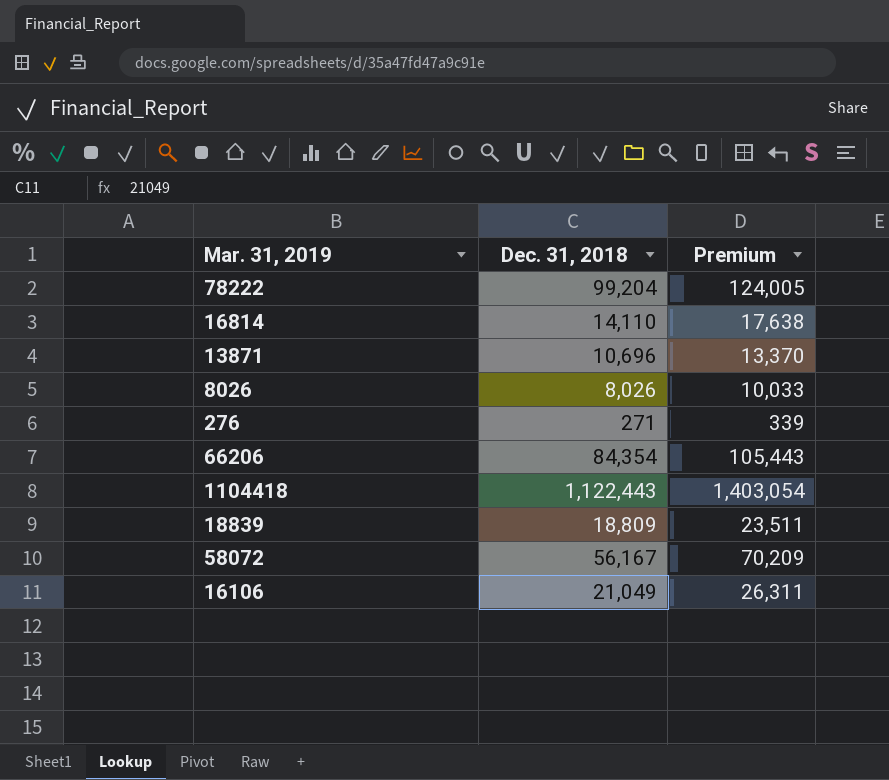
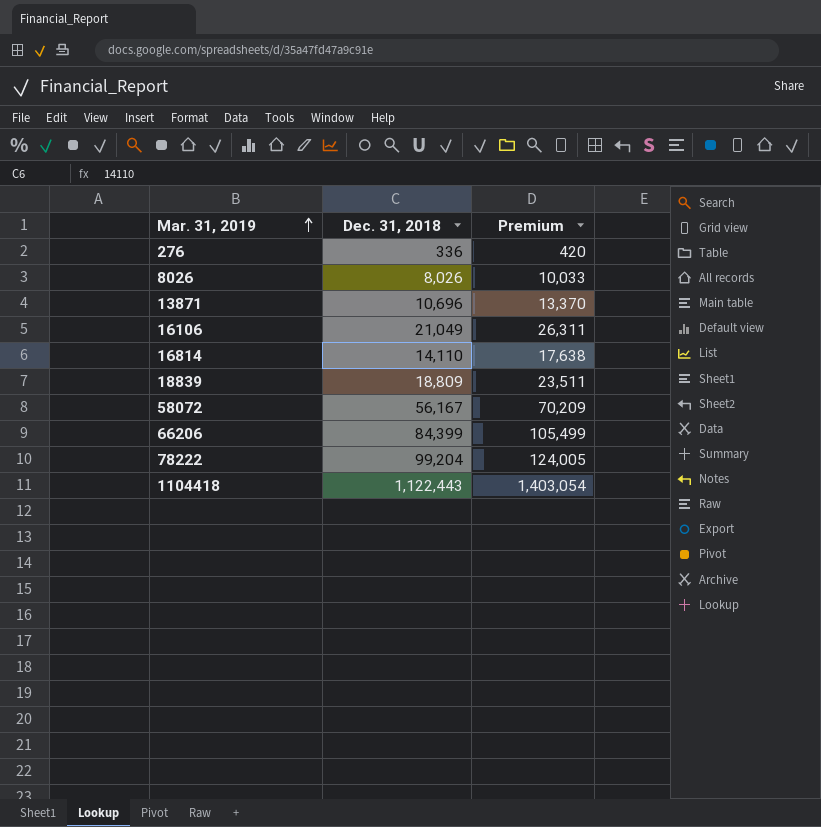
row order: none -> Mar. 31, 2019 ascending
276 | Dec. 31, 2018: 271 -> 336
276 | Premium: 339 -> 420
66206 | Dec. 31, 2018: 84,354 -> 84,399
66206 | Premium: 105,443 -> 105,499

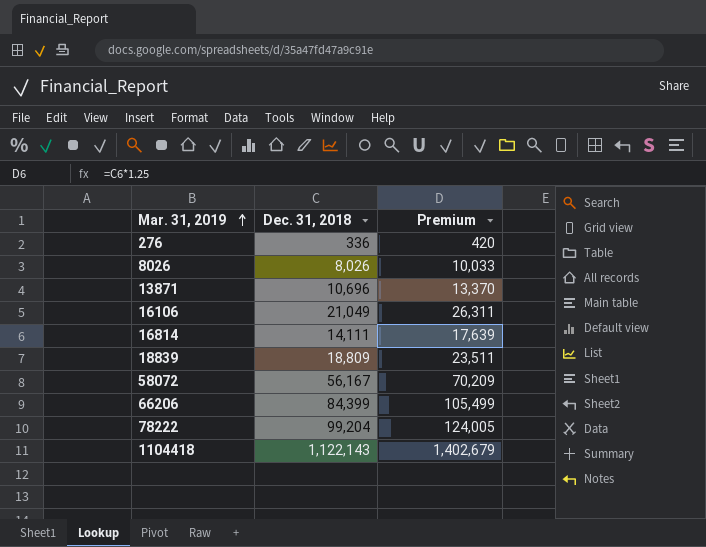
16814 | Dec. 31, 2018: 14,110 -> 14,111
16814 | Premium: 17,638 -> 17,639
1104418 | Dec. 31, 2018: 1,122,443 -> 1,122,143
1104418 | Premium: 1,403,054 -> 1,402,679

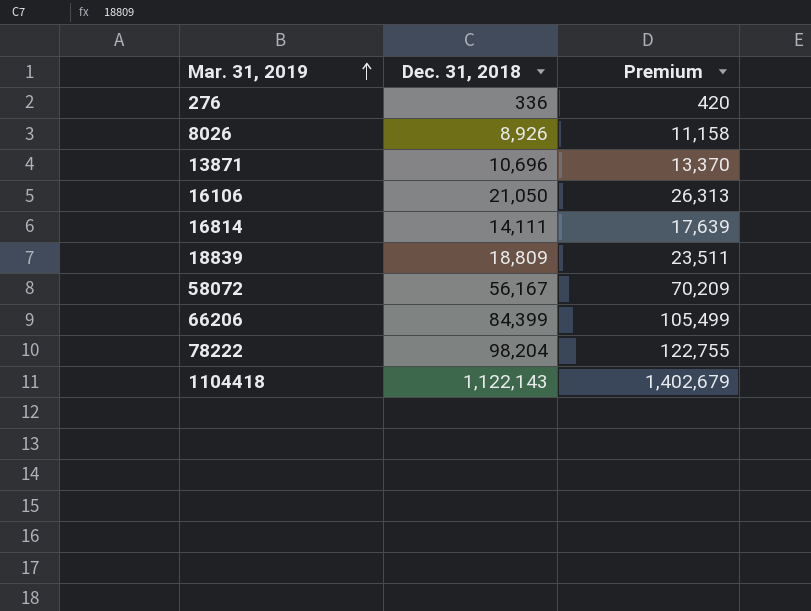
8026 | Dec. 31, 2018: 8,026 -> 8,926
8026 | Premium: 10,033 -> 11,158
16106 | Dec. 31, 2018: 21,049 -> 21,050
16106 | Premium: 26,311 -> 26,313
78222 | Dec. 31, 2018: 99,204 -> 98,204
78222 | Premium: 124,005 -> 122,755

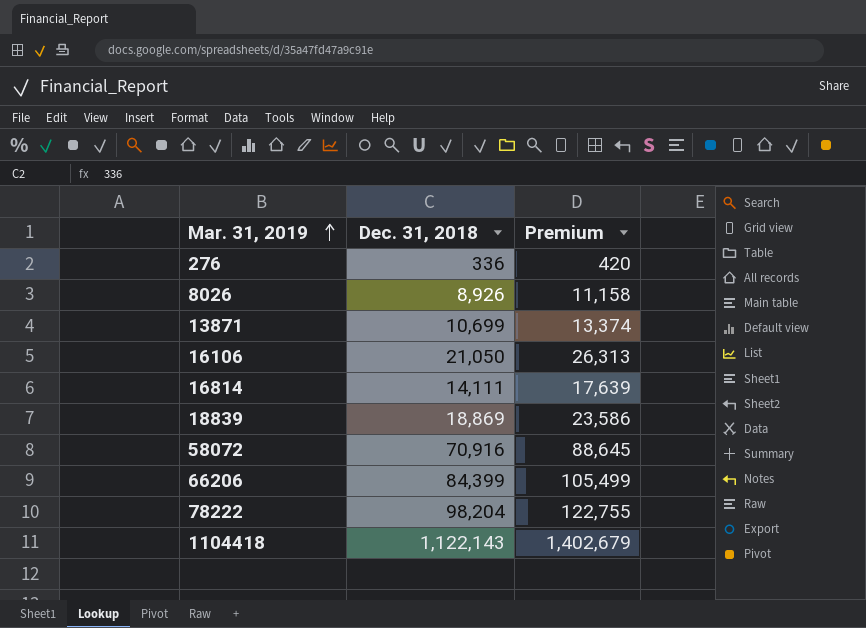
13871 | Dec. 31, 2018: 10,696 -> 10,699
13871 | Premium: 13,370 -> 13,374
18839 | Dec. 31, 2018: 18,809 -> 18,869
18839 | Premium: 23,511 -> 23,586
58072 | Dec. 31, 2018: 56,167 -> 70,916
58072 | Premium: 70,209 -> 88,645

